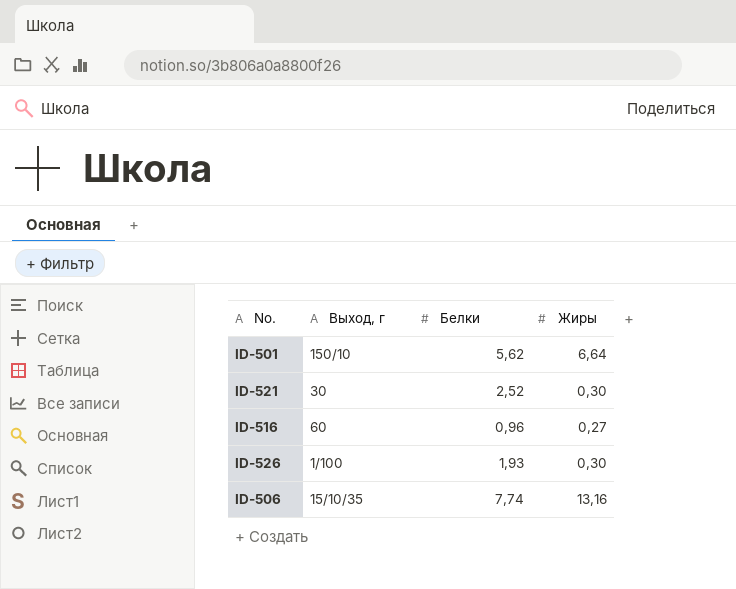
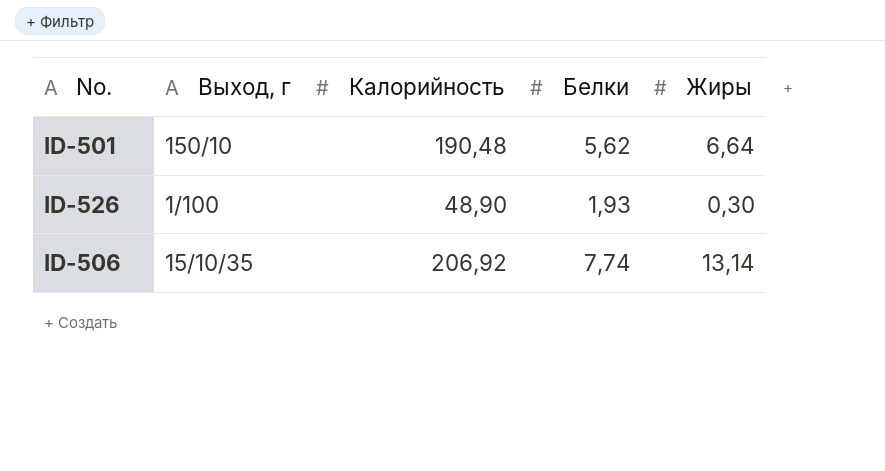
column Калорийность | position: none -> 3
row ID-521: 30 | 2,52 | 0,30 -> none
row ID-516: 60 | 0,96 | 0,27 -> none
ID-506 | Жиры: 13,16 -> 13,14

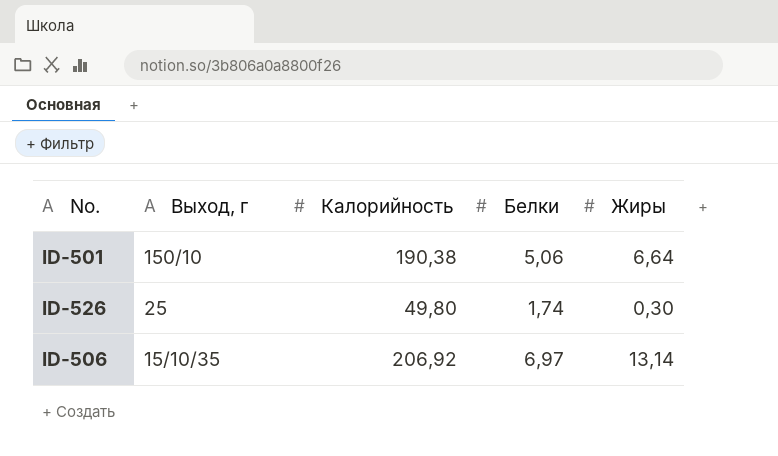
ID-501 | Калорийность: 190,48 -> 190,38
ID-501 | Белки: 5,62 -> 5,06
ID-526 | Выход, г: 1/100 -> 25
ID-526 | Калорийность: 48,90 -> 49,80
ID-526 | Белки: 1,93 -> 1,74
ID-506 | Белки: 7,74 -> 6,97

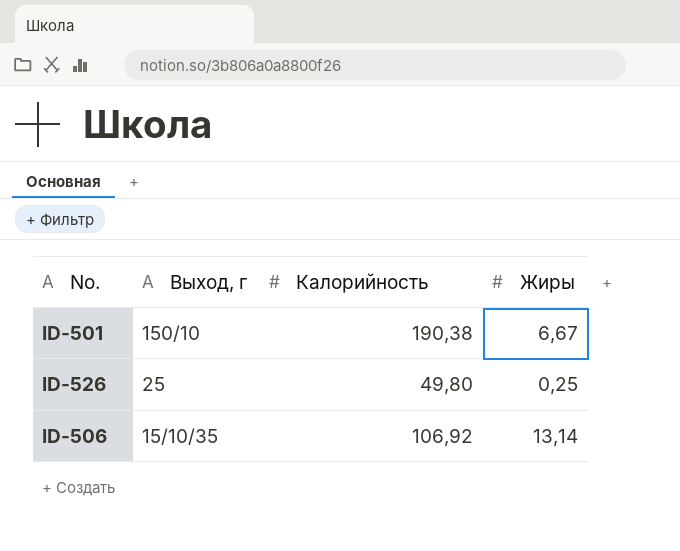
column Белки | position: 4 -> none
ID-501 | Жиры: 6,64 -> 6,67
ID-526 | Жиры: 0,30 -> 0,25
ID-506 | Калорийность: 206,92 -> 106,92

